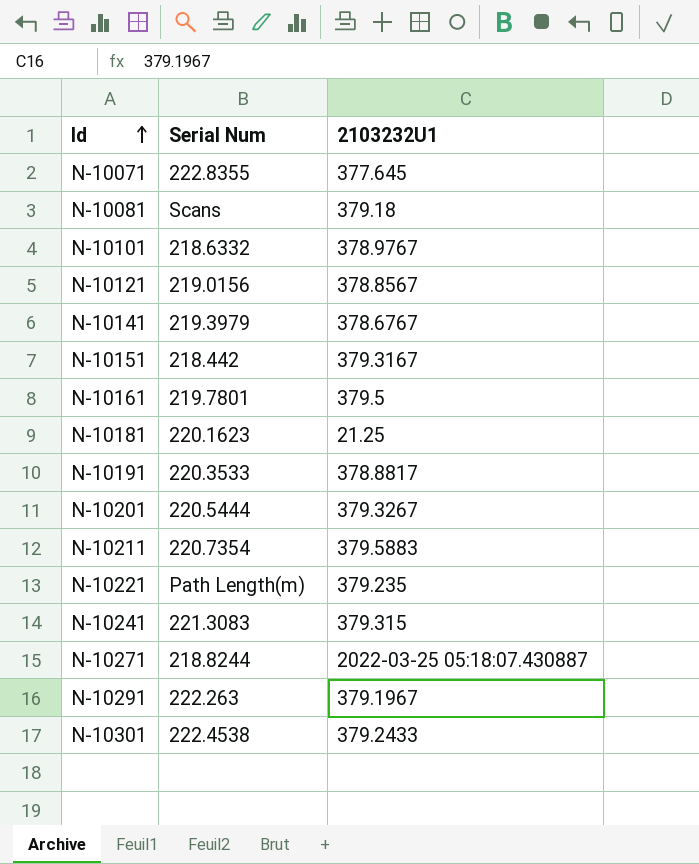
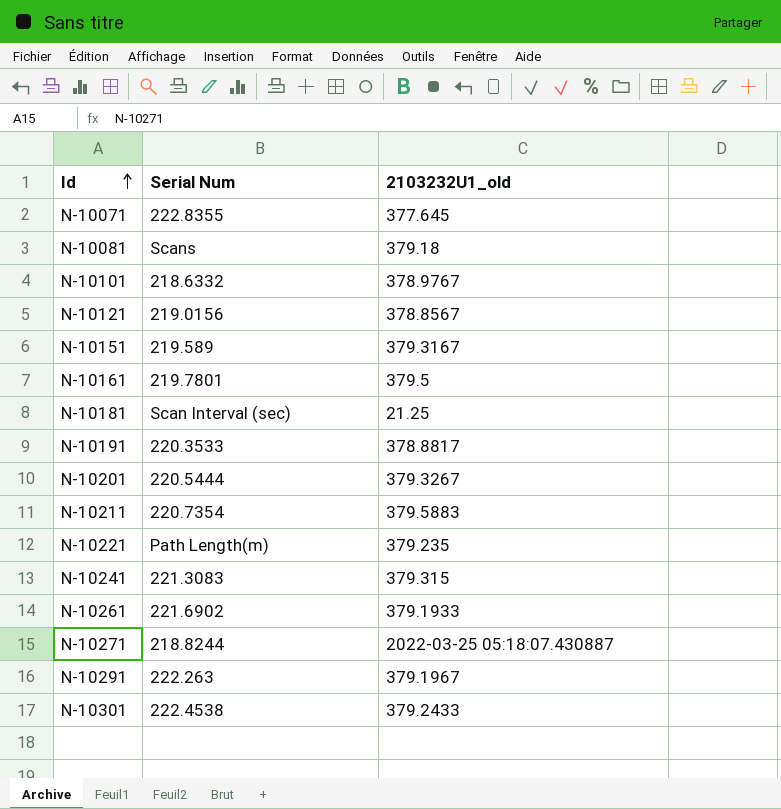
column name: 2103232U1 -> 2103232U1_old
row N-10141: 219.3979 | 378.6767 -> none
N-10151 | Serial Num: 218.442 -> 219.589
N-10181 | Serial Num: 220.1623 -> Scan Interval (sec)
row N-10261: none -> 221.6902 | 379.1933

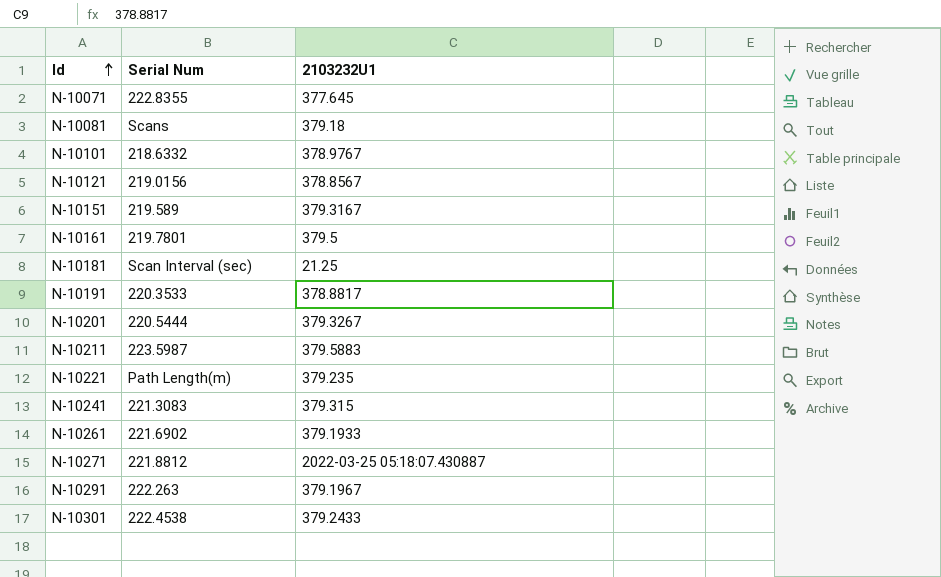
column name: 2103232U1_old -> 2103232U1
N-10211 | Serial Num: 220.7354 -> 223.5987
N-10271 | Serial Num: 218.8244 -> 221.8812

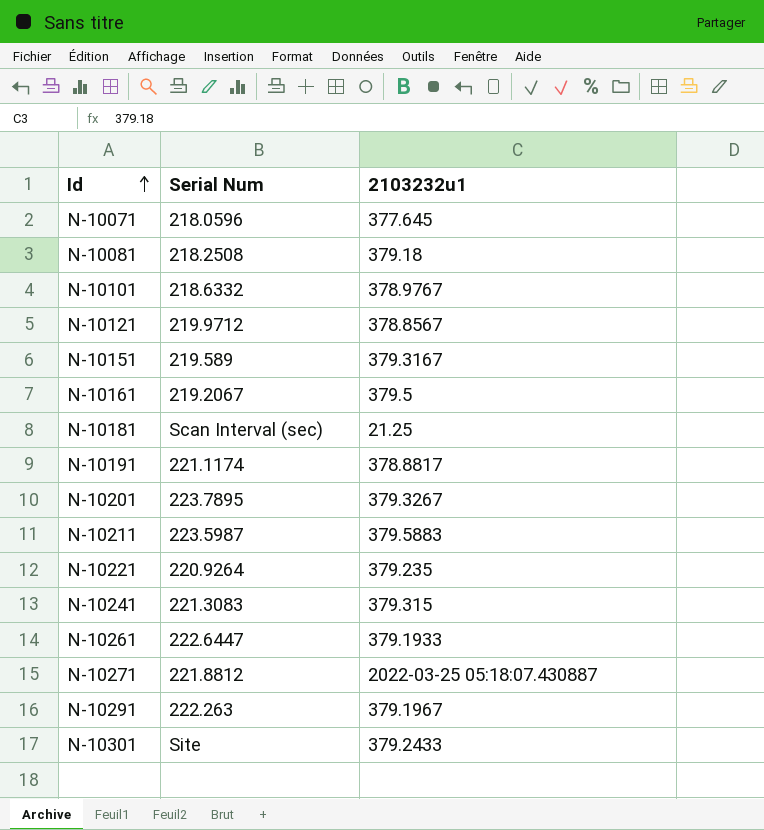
column name: 2103232U1 -> 2103232u1
N-10071 | Serial Num: 222.8355 -> 218.0596
N-10081 | Serial Num: Scans -> 218.2508
N-10121 | Serial Num: 219.0156 -> 219.9712
N-10161 | Serial Num: 219.7801 -> 219.2067
N-10191 | Serial Num: 220.3533 -> 221.1174
N-10201 | Serial Num: 220.5444 -> 223.7895
N-10221 | Serial Num: Path Length(m) -> 220.9264
N-10261 | Serial Num: 221.6902 -> 222.6447
N-10301 | Serial Num: 222.4538 -> Site

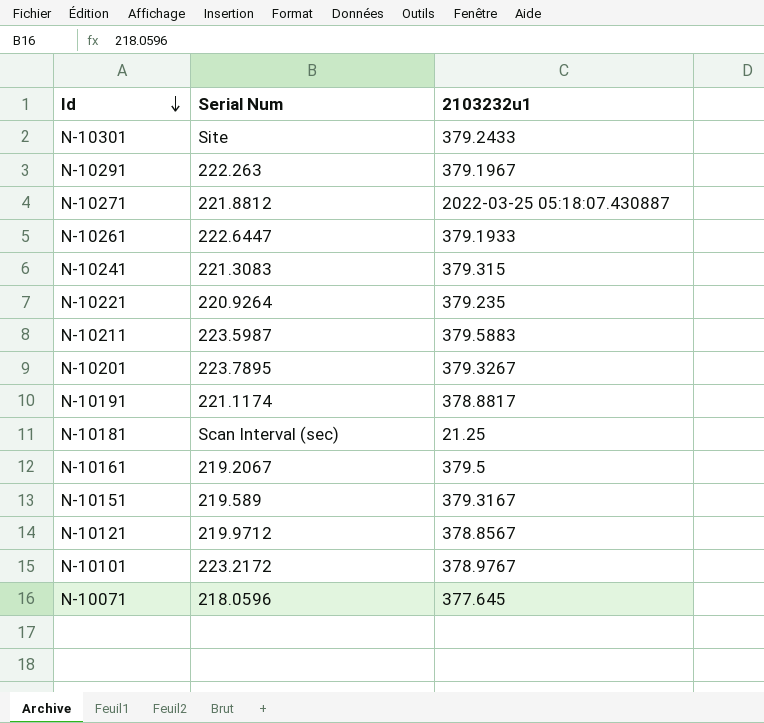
row order: Id ascending -> Id descending
row N-10081: 218.2508 | 379.18 -> none
N-10101 | Serial Num: 218.6332 -> 223.2172

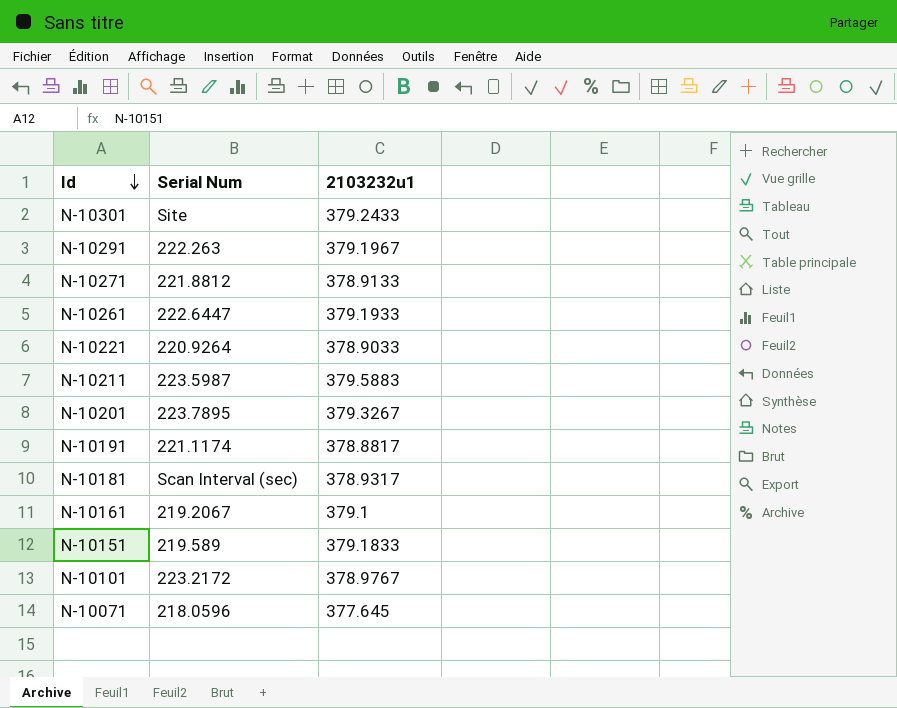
row N-10241: 221.3083 | 379.315 -> none
row N-10121: 219.9712 | 378.8567 -> none
N-10271 | 2103232u1: 2022-03-25 05:18:07.430887 -> 378.9133
N-10221 | 2103232u1: 379.235 -> 378.9033
N-10181 | 2103232u1: 21.25 -> 378.9317
N-10161 | 2103232u1: 379.5 -> 379.1
N-10151 | 2103232u1: 379.3167 -> 379.1833

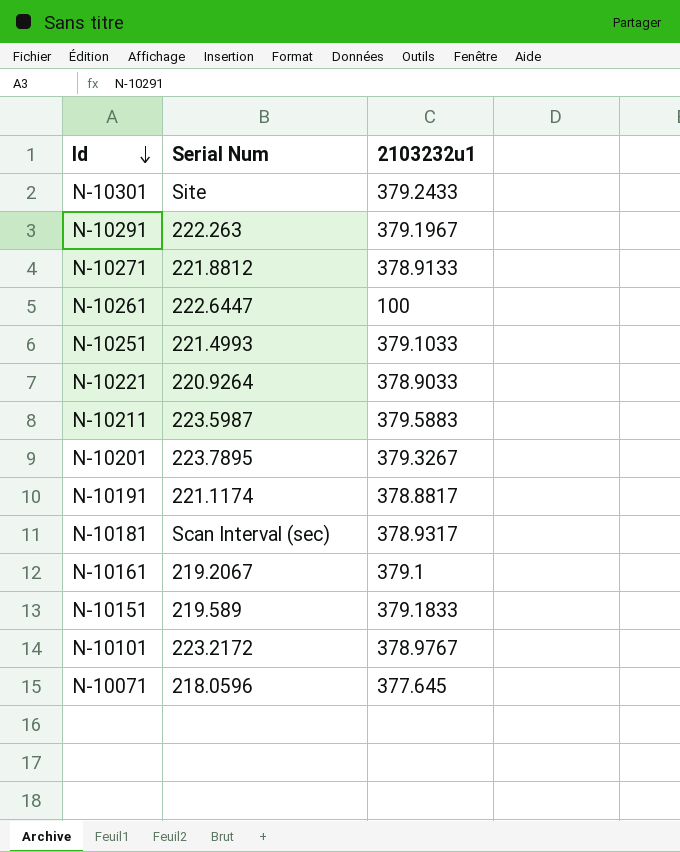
N-10261 | 2103232u1: 379.1933 -> 100
row N-10251: none -> 221.4993 | 379.1033

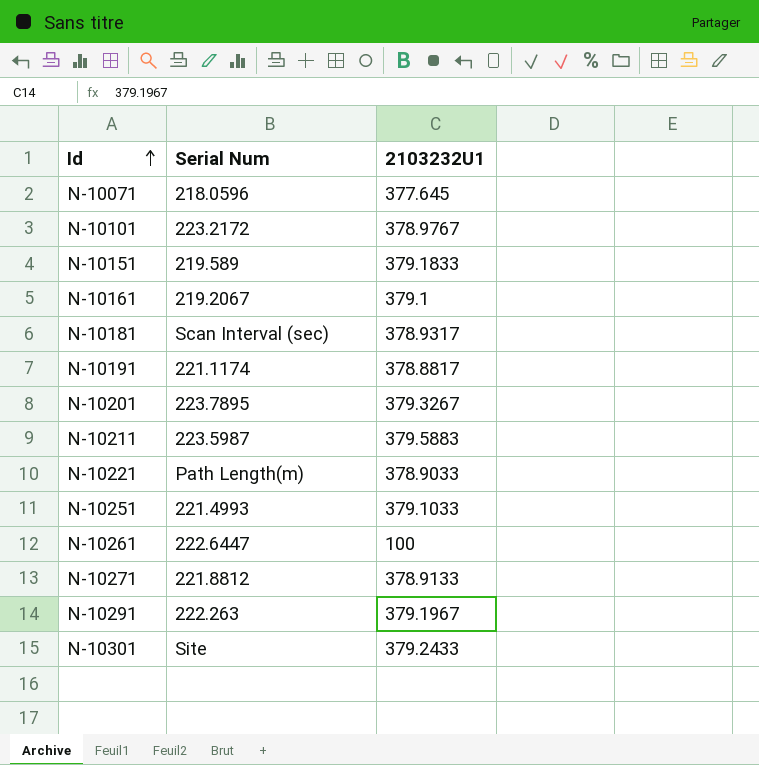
row order: Id descending -> Id ascending
column name: 2103232u1 -> 2103232U1
N-10221 | Serial Num: 220.9264 -> Path Length(m)

